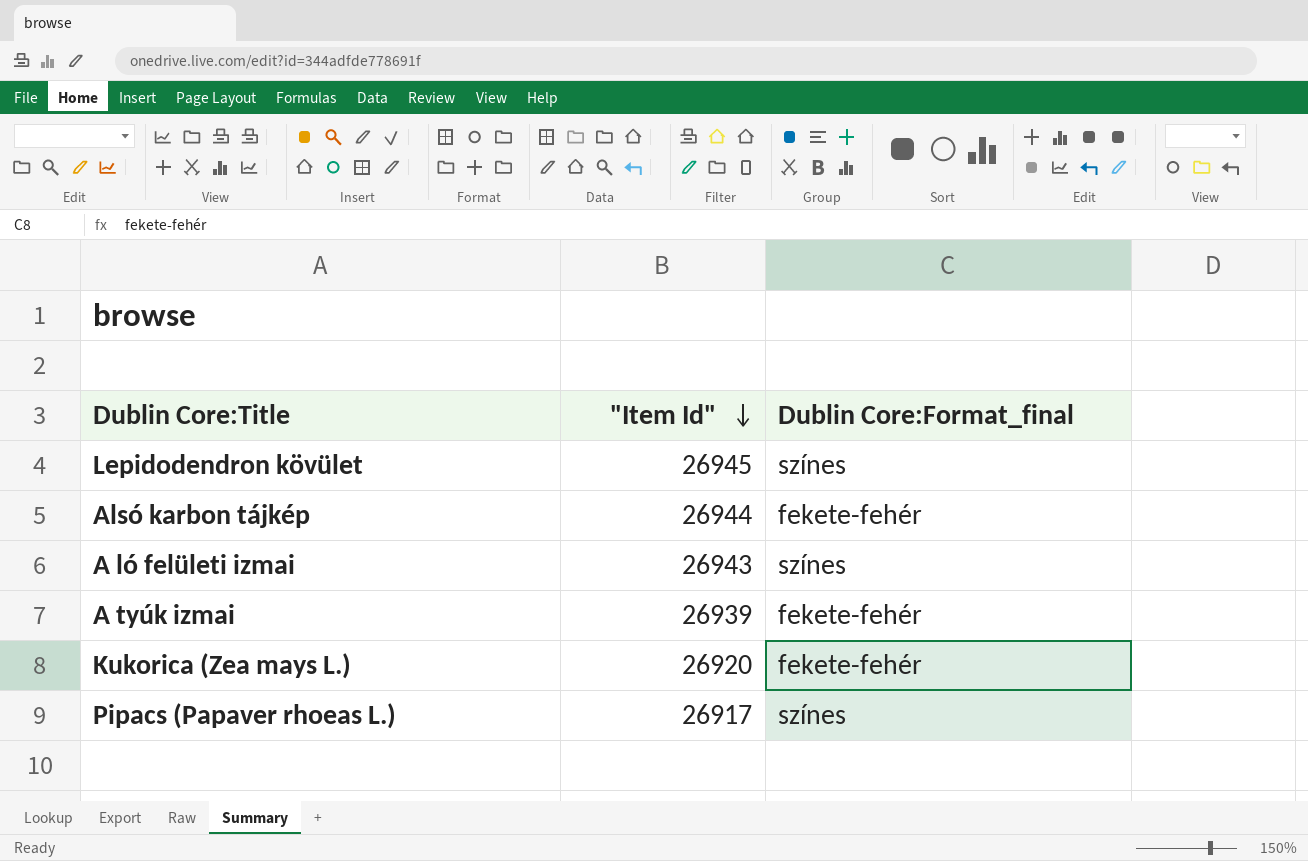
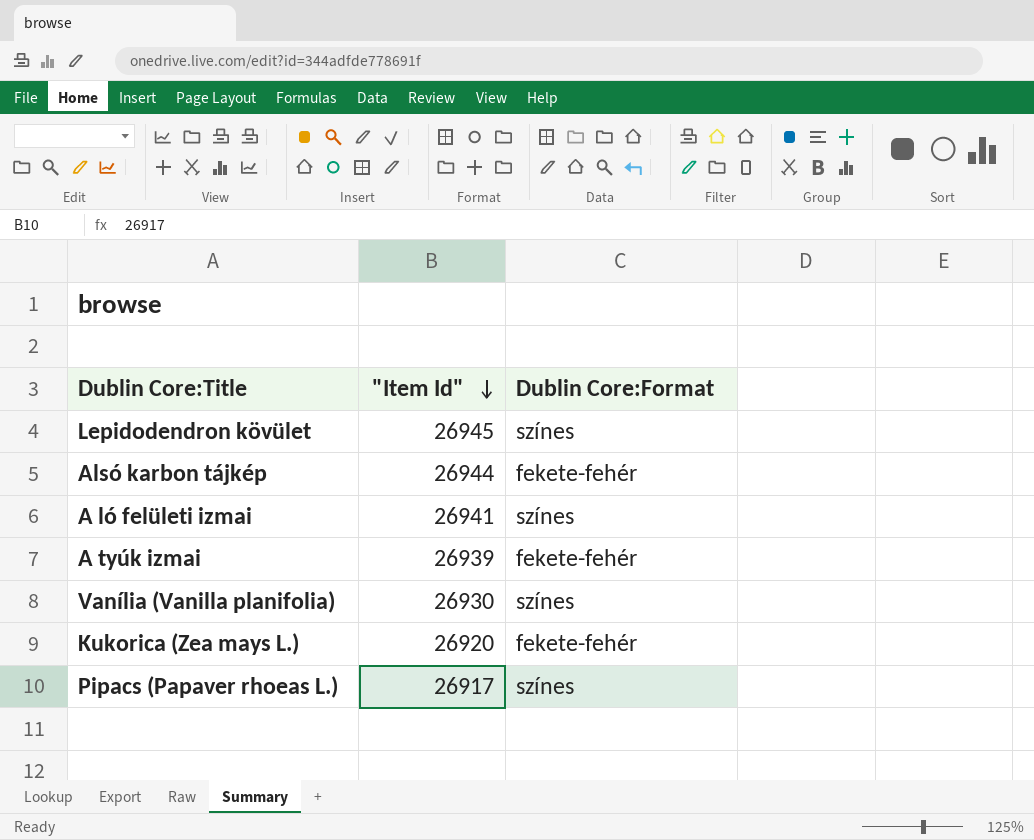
column name: Dublin Core:Format_final -> Dublin Core:Format
A ló felületi izmai | "Item Id": 26943 -> 26941
row Vanília (Vanilla planifolia): none -> 26930 | színes

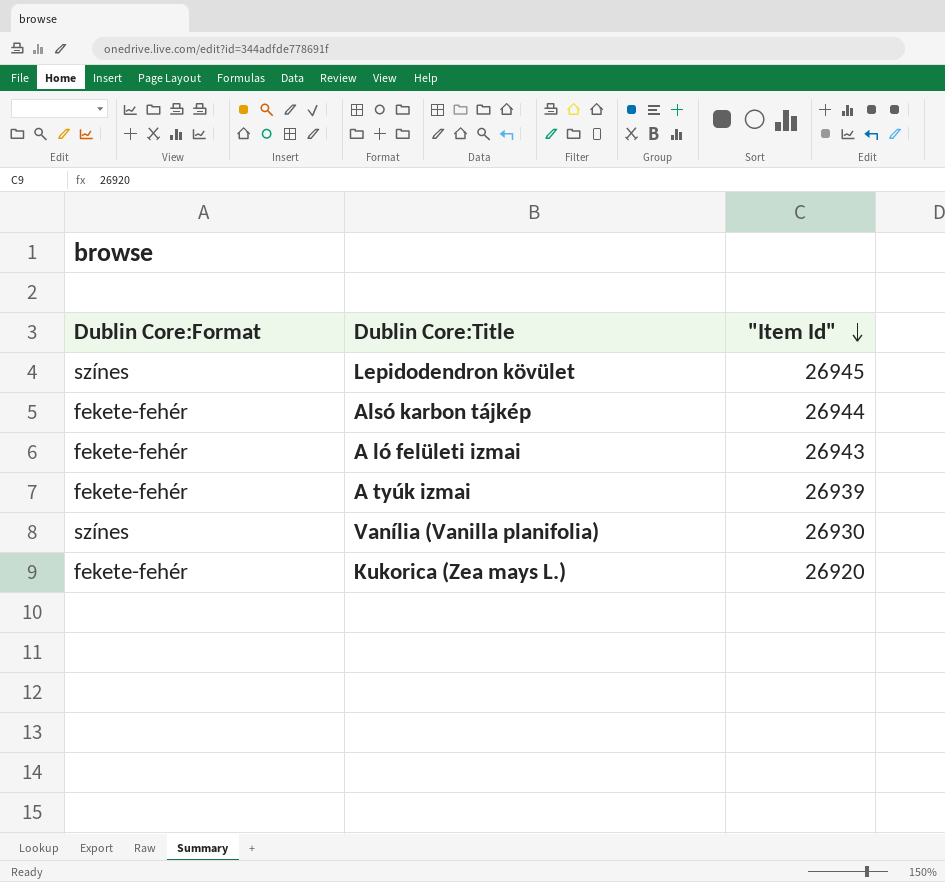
column Dublin Core:Format | position: 3 -> 1
row Pipacs (Papaver rhoeas L.): 26917 | színes -> none
A ló felületi izmai | Dublin Core:Format: színes -> fekete-fehér
A ló felületi izmai | "Item Id": 26941 -> 26943

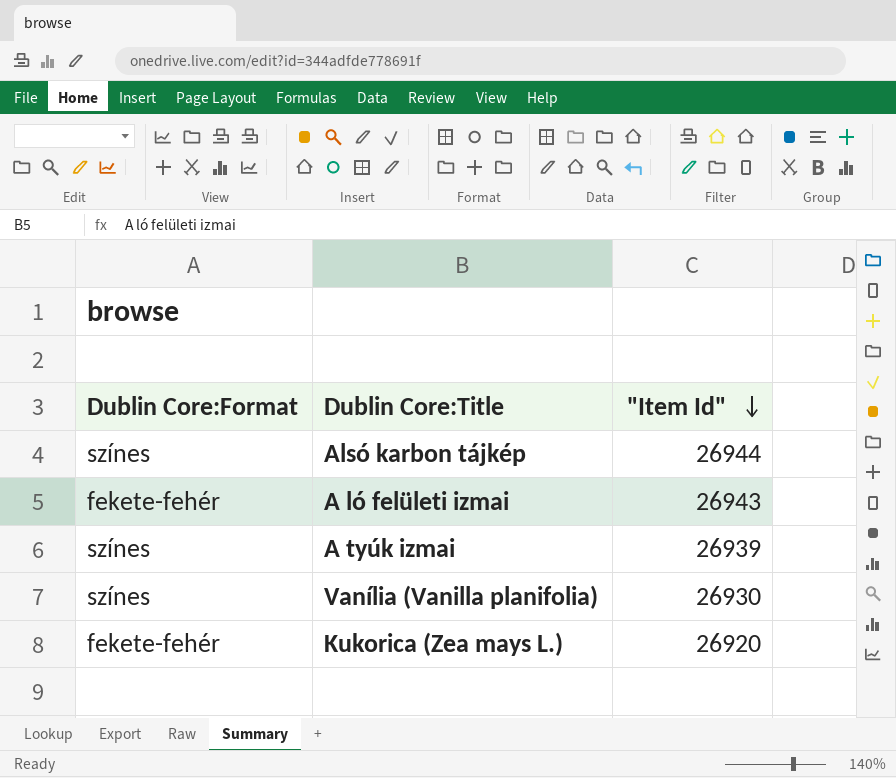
row Lepidodendron kövület: színes | 26945 -> none
Alsó karbon tájkép | Dublin Core:Format: fekete-fehér -> színes
A tyúk izmai | Dublin Core:Format: fekete-fehér -> színes

